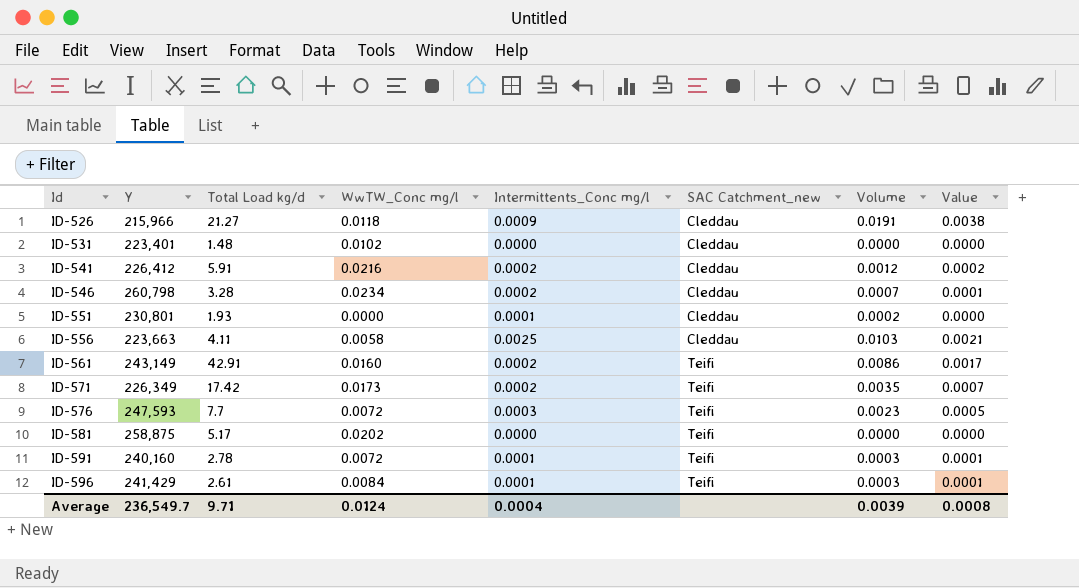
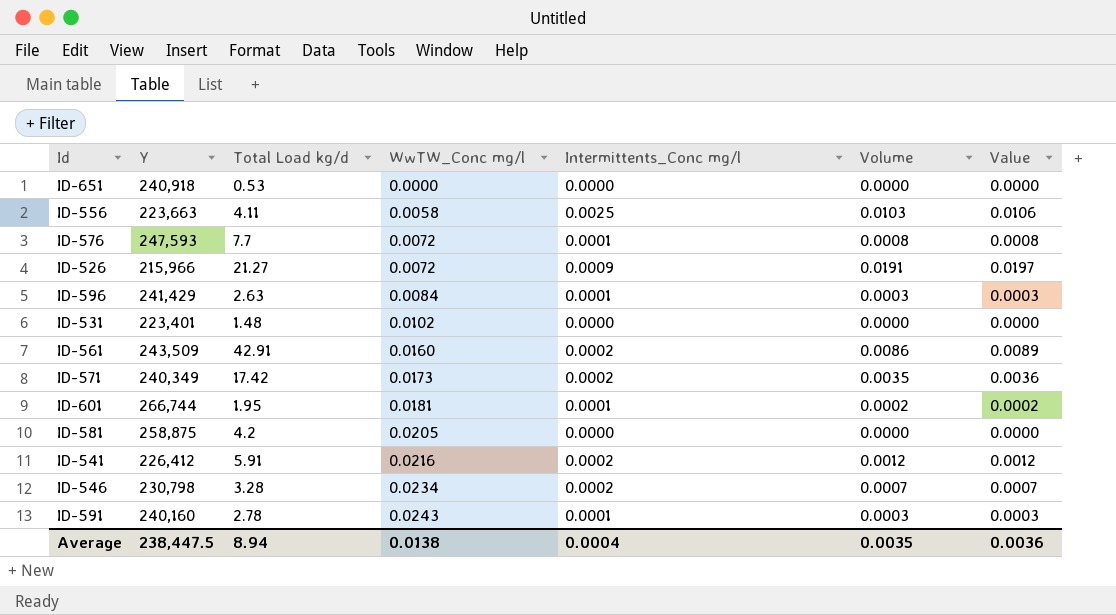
row order: Id ascending -> WwTW_Conc mg/l ascending
column SAC Catchment_new | position: 6 -> none
column Value | formula: [Volume] * 0.2 -> [Volume] * 1.03
row ID-551: 230,801 | 1.93 | 0.0000 | 0.0001 | Cleddau | 0.0002 | 0.0000 -> none
row ID-651: none -> 240,918 | 0.53 | 0.0000 | 0.0000 | 0.0000 | 0.0000
ID-576 | Intermittents_Conc mg/l: 0.0003 -> 0.0001
ID-576 | Volume: 0.0023 -> 0.0008
ID-526 | WwTW_Conc mg/l: 0.0118 -> 0.0072
ID-596 | Total Load kg/d: 2.61 -> 2.63
ID-561 | Y: 243,149 -> 243,509
ID-571 | Y: 226,349 -> 240,349
row ID-601: none -> 266,744 | 1.95 | 0.0181 | 0.0001 | 0.0002 | 0.0002
ID-581 | Total Load kg/d: 5.17 -> 4.2
ID-581 | WwTW_Conc mg/l: 0.0202 -> 0.0205
ID-546 | Y: 260,798 -> 230,798
ID-591 | WwTW_Conc mg/l: 0.0072 -> 0.0243
Average | Y: 236,549.7 -> 238,447.5
Average | Total Load kg/d: 9.71 -> 8.94
Average | WwTW_Conc mg/l: 0.0124 -> 0.0138
Average | Volume: 0.0039 -> 0.0035
Average | Value: 0.0008 -> 0.0036

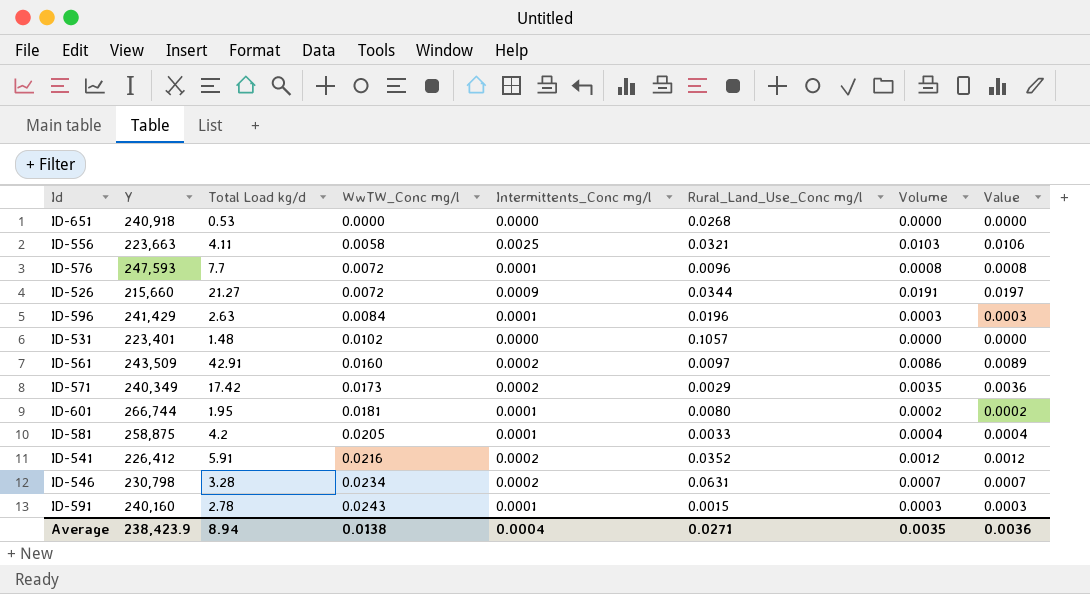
column Rural_Land_Use_Conc mg/l | position: none -> 6
ID-526 | Y: 215,966 -> 215,660
ID-581 | Intermittents_Conc mg/l: 0.0000 -> 0.0001
ID-581 | Volume: 0.0000 -> 0.0004
ID-581 | Value: 0.0000 -> 0.0004
Average | Y: 238,447.5 -> 238,423.9

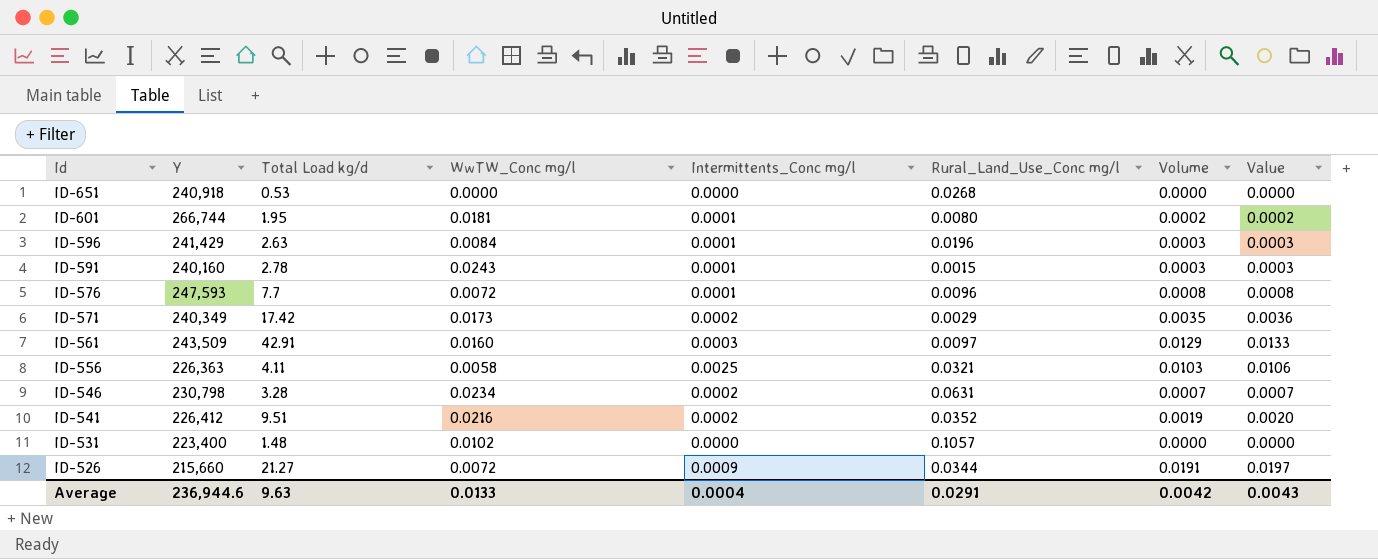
row order: WwTW_Conc mg/l ascending -> Id descending
row ID-581: 258,875 | 4.2 | 0.0205 | 0.0001 | 0.0033 | 0.0004 | 0.0004 -> none
ID-561 | Intermittents_Conc mg/l: 0.0002 -> 0.0003
ID-561 | Volume: 0.0086 -> 0.0129
ID-561 | Value: 0.0089 -> 0.0133
ID-556 | Y: 223,663 -> 226,363
ID-541 | Total Load kg/d: 5.91 -> 9.51
ID-541 | Volume: 0.0012 -> 0.0019
ID-541 | Value: 0.0012 -> 0.0020
ID-531 | Y: 223,401 -> 223,400
Average | Y: 238,423.9 -> 236,944.6
Average | Total Load kg/d: 8.94 -> 9.63
Average | WwTW_Conc mg/l: 0.0138 -> 0.0133
Average | Rural_Land_Use_Conc mg/l: 0.0271 -> 0.0291
Average | Volume: 0.0035 -> 0.0042
Average | Value: 0.0036 -> 0.0043

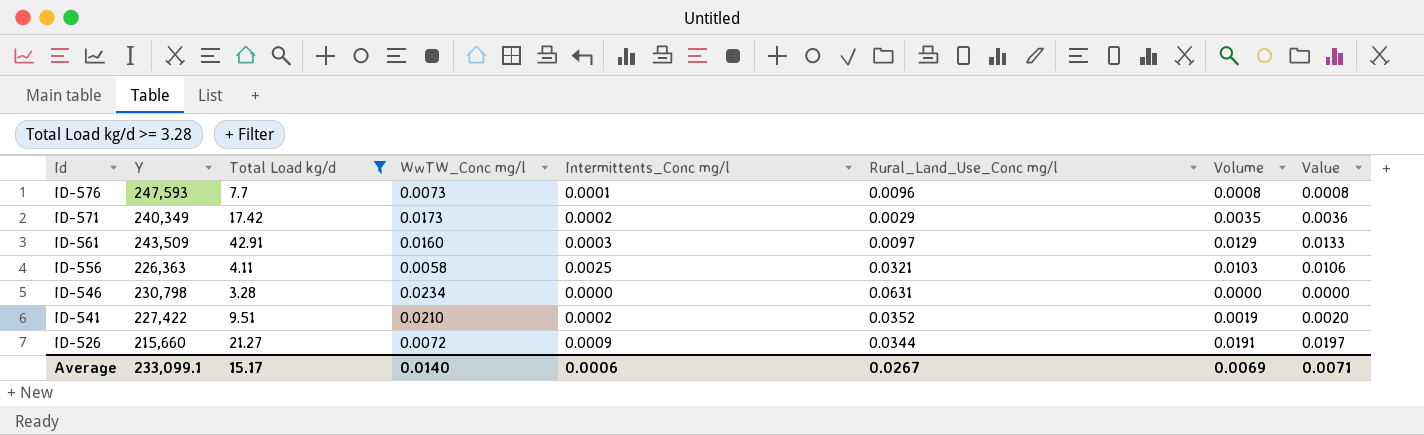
filter: none -> Total Load kg/d >= 3.28
ID-576 | WwTW_Conc mg/l: 0.0072 -> 0.0073
ID-546 | Intermittents_Conc mg/l: 0.0002 -> 0.0000
ID-546 | Volume: 0.0007 -> 0.0000
ID-546 | Value: 0.0007 -> 0.0000
ID-541 | Y: 226,412 -> 227,422
ID-541 | WwTW_Conc mg/l: 0.0216 -> 0.0210
Average | Y: 236,944.6 -> 233,099.1
Average | Total Load kg/d: 9.63 -> 15.17
Average | WwTW_Conc mg/l: 0.0133 -> 0.0140
Average | Intermittents_Conc mg/l: 0.0004 -> 0.0006
Average | Rural_Land_Use_Conc mg/l: 0.0291 -> 0.0267
Average | Volume: 0.0042 -> 0.0069
Average | Value: 0.0043 -> 0.0071

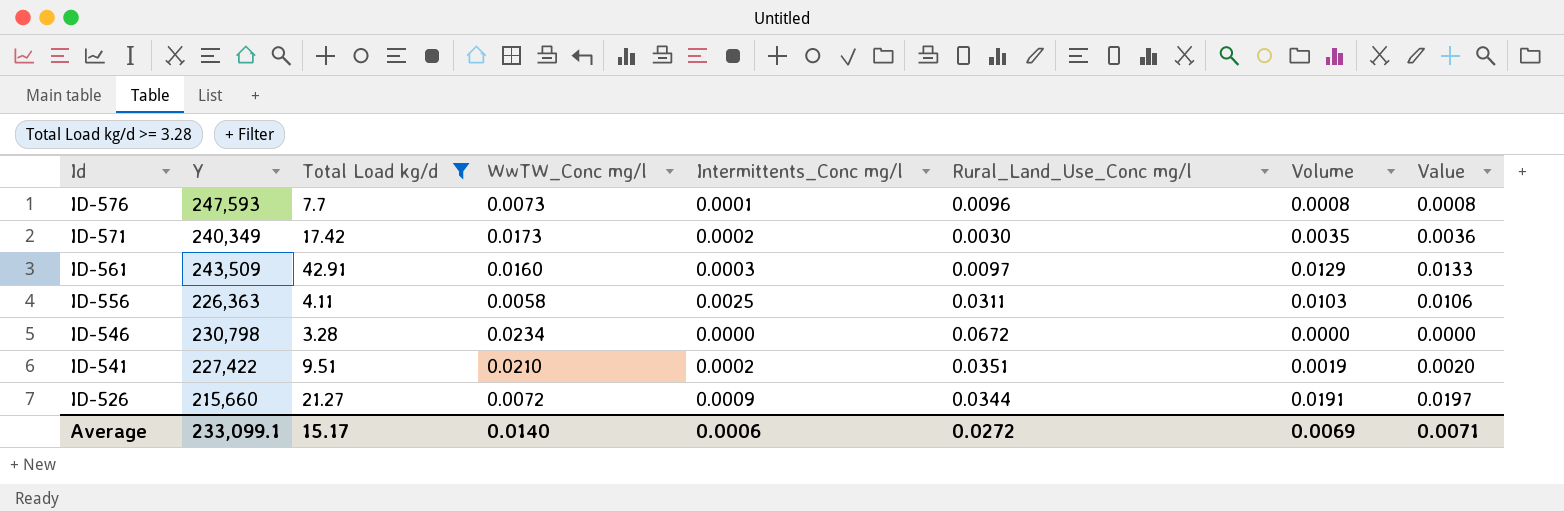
ID-571 | Rural_Land_Use_Conc mg/l: 0.0029 -> 0.0030
ID-556 | Rural_Land_Use_Conc mg/l: 0.0321 -> 0.0311
ID-546 | Rural_Land_Use_Conc mg/l: 0.0631 -> 0.0672
ID-541 | Rural_Land_Use_Conc mg/l: 0.0352 -> 0.0351
Average | Rural_Land_Use_Conc mg/l: 0.0267 -> 0.0272

